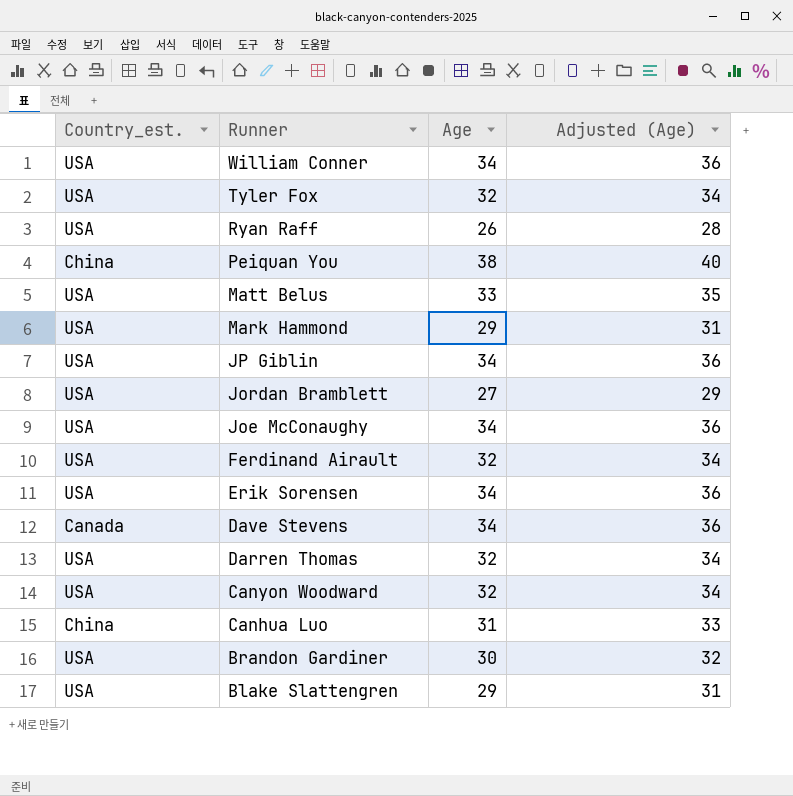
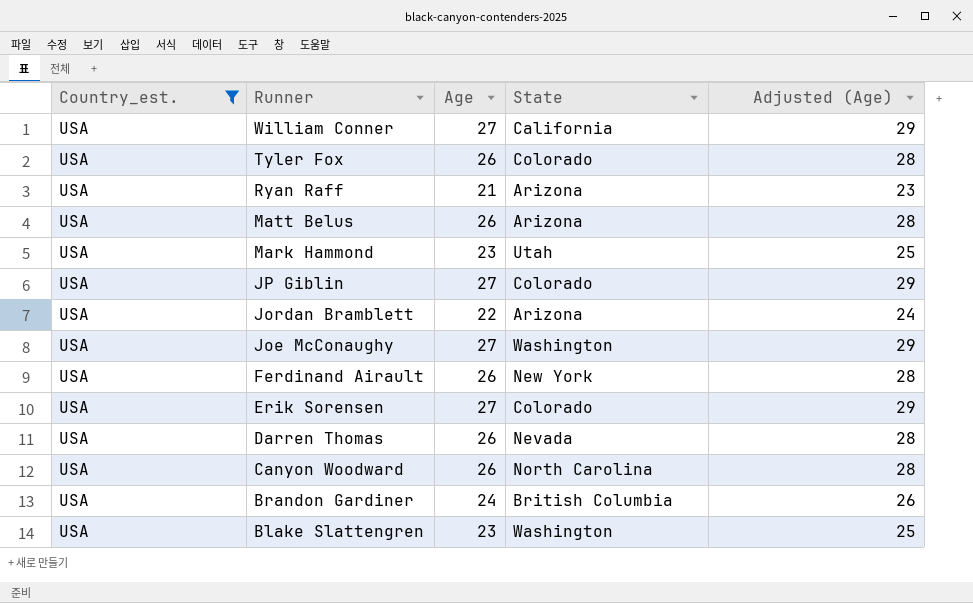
filter: none -> Country_est. = USA
column State | position: none -> 4
William Conner | Age: 34 -> 27
William Conner | Adjusted (Age): 36 -> 29
Tyler Fox | Age: 32 -> 26
Tyler Fox | Adjusted (Age): 34 -> 28
Ryan Raff | Age: 26 -> 21
Ryan Raff | Adjusted (Age): 28 -> 23
Matt Belus | Age: 33 -> 26
Matt Belus | Adjusted (Age): 35 -> 28
Mark Hammond | Age: 29 -> 23
Mark Hammond | Adjusted (Age): 31 -> 25
JP Giblin | Age: 34 -> 27
JP Giblin | Adjusted (Age): 36 -> 29
Jordan Bramblett | Age: 27 -> 22
Jordan Bramblett | Adjusted (Age): 29 -> 24
Joe McConaughy | Age: 34 -> 27
Joe McConaughy | Adjusted (Age): 36 -> 29
Ferdinand Airault | Age: 32 -> 26
Ferdinand Airault | Adjusted (Age): 34 -> 28
Erik Sorensen | Age: 34 -> 27
Erik Sorensen | Adjusted (Age): 36 -> 29
Darren Thomas | Age: 32 -> 26
Darren Thomas | Adjusted (Age): 34 -> 28
Canyon Woodward | Age: 32 -> 26
Canyon Woodward | Adjusted (Age): 34 -> 28
Brandon Gardiner | Age: 30 -> 24
Brandon Gardiner | Adjusted (Age): 32 -> 26
Blake Slattengren | Age: 29 -> 23
Blake Slattengren | Adjusted (Age): 31 -> 25

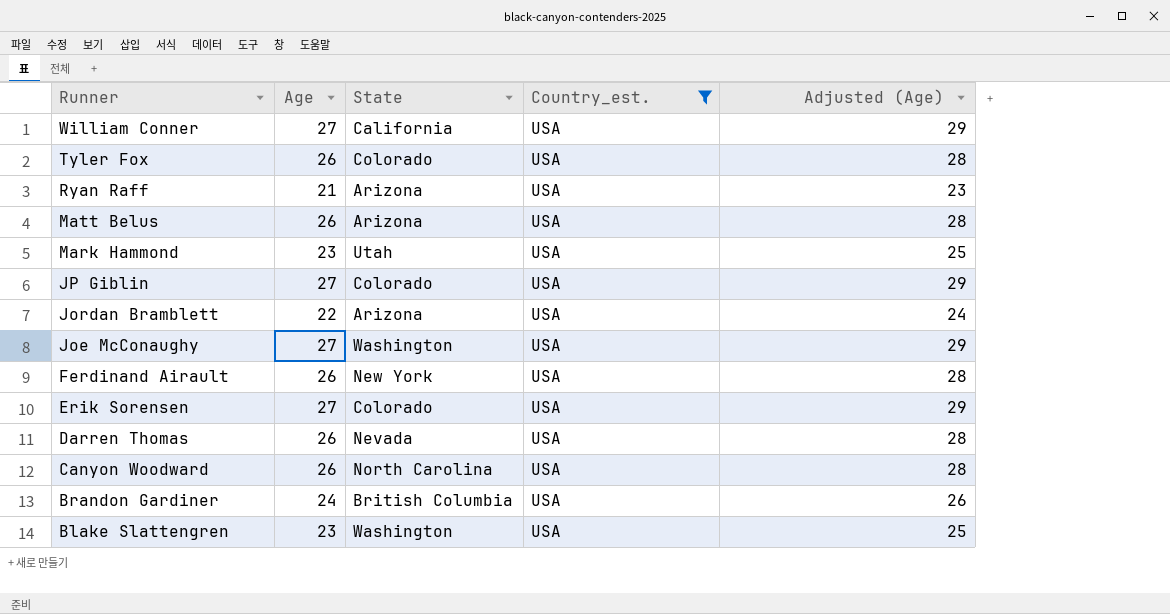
column Country_est. | position: 1 -> 4

